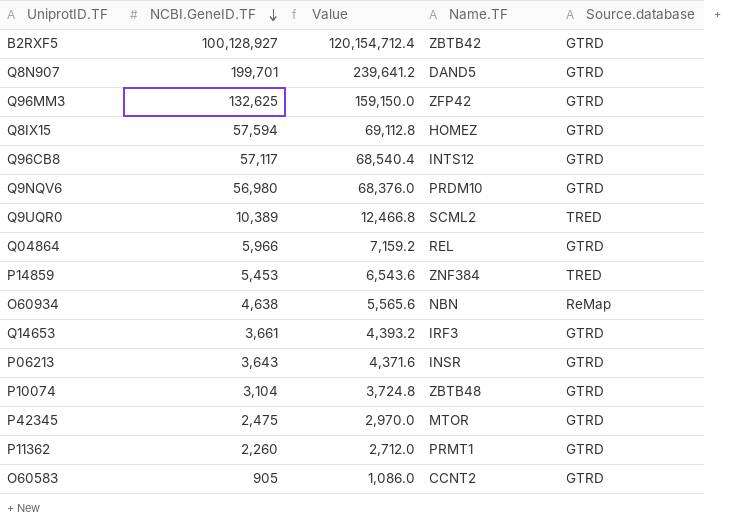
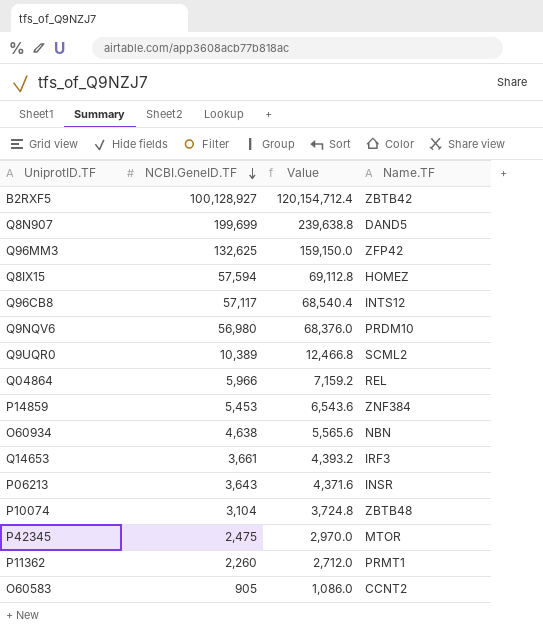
column Source.database | position: 5 -> none
Q8N907 | NCBI.GeneID.TF: 199,701 -> 199,699
Q8N907 | Value: 239,641.2 -> 239,638.8

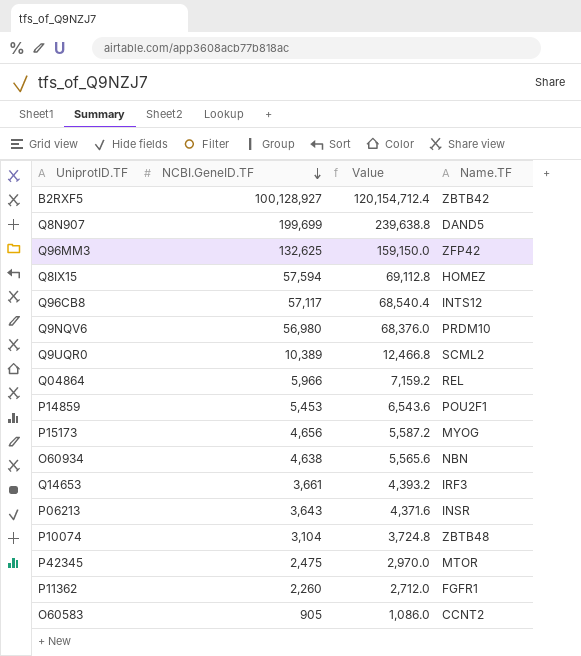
P14859 | Name.TF: ZNF384 -> POU2F1
row P15173: none -> 4,656 | 5,587.2 | MYOG
P11362 | Name.TF: PRMT1 -> FGFR1

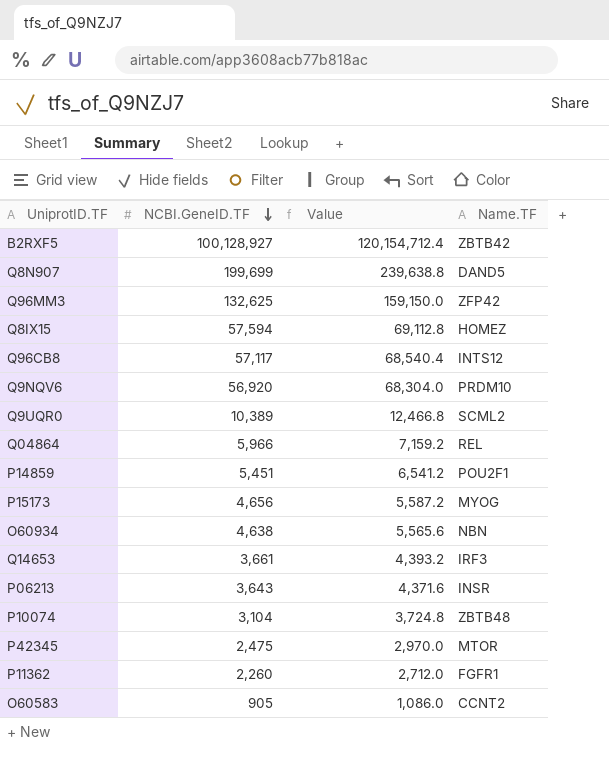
Q9NQV6 | NCBI.GeneID.TF: 56,980 -> 56,920
Q9NQV6 | Value: 68,376.0 -> 68,304.0
P14859 | NCBI.GeneID.TF: 5,453 -> 5,451
P14859 | Value: 6,543.6 -> 6,541.2

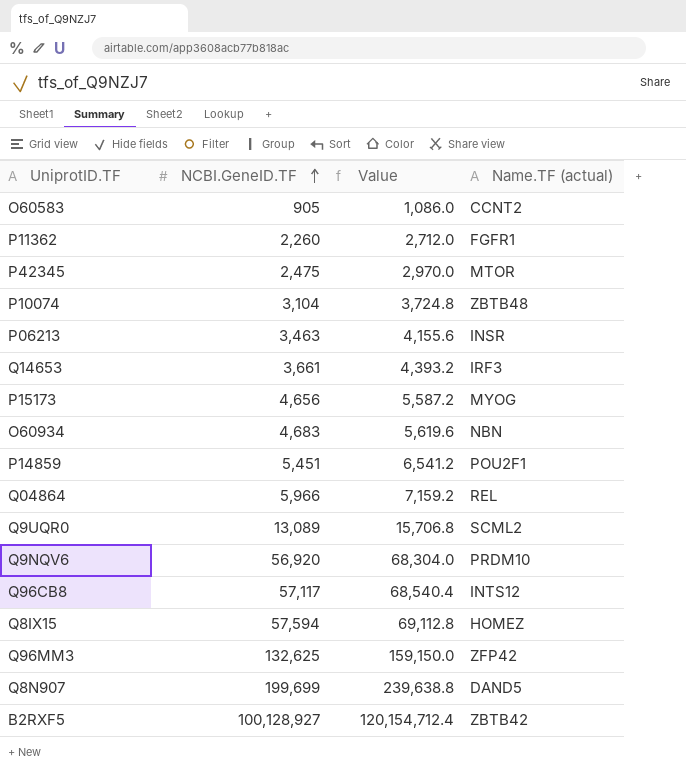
row order: NCBI.GeneID.TF descending -> NCBI.GeneID.TF ascending
column name: Name.TF -> Name.TF (actual)
P06213 | NCBI.GeneID.TF: 3,643 -> 3,463
P06213 | Value: 4,371.6 -> 4,155.6
O60934 | NCBI.GeneID.TF: 4,638 -> 4,683
O60934 | Value: 5,565.6 -> 5,619.6
Q9UQR0 | NCBI.GeneID.TF: 10,389 -> 13,089
Q9UQR0 | Value: 12,466.8 -> 15,706.8

